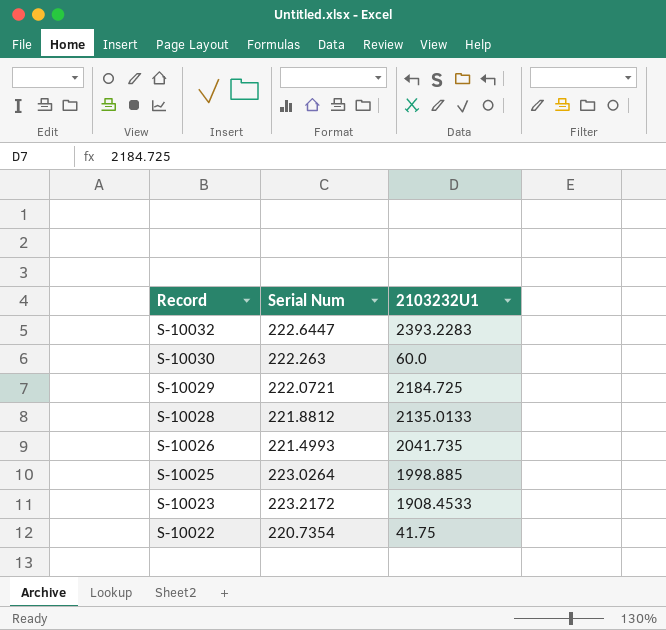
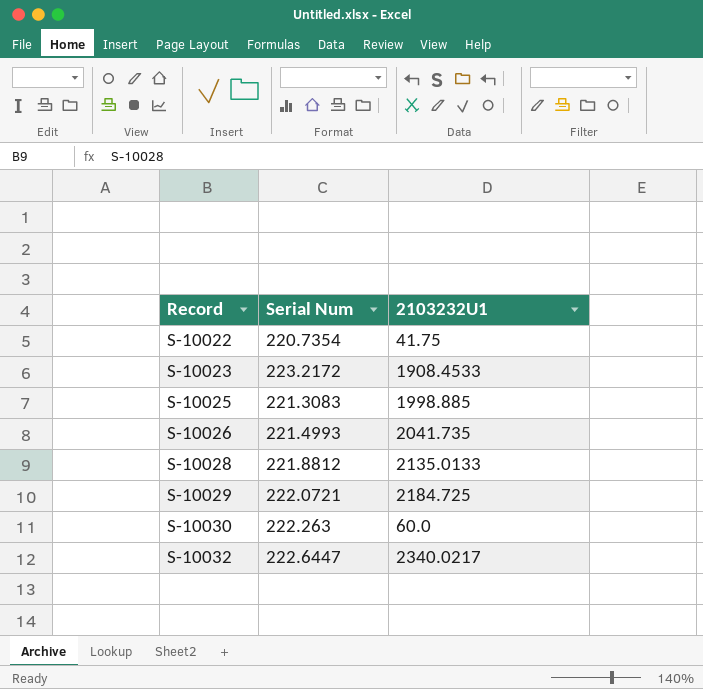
row order: Record descending -> Record ascending
S-10025 | Serial Num: 223.0264 -> 221.3083
S-10032 | 2103232U1: 2393.2283 -> 2340.0217

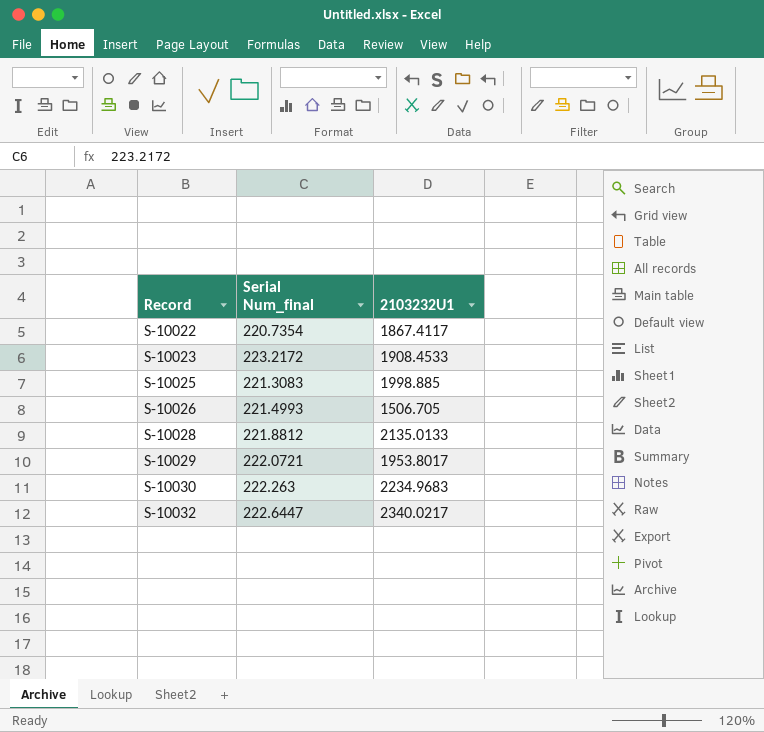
column name: Serial Num -> Serial Num_final
S-10022 | 2103232U1: 41.75 -> 1867.4117
S-10026 | 2103232U1: 2041.735 -> 1506.705
S-10029 | 2103232U1: 2184.725 -> 1953.8017
S-10030 | 2103232U1: 60.0 -> 2234.9683

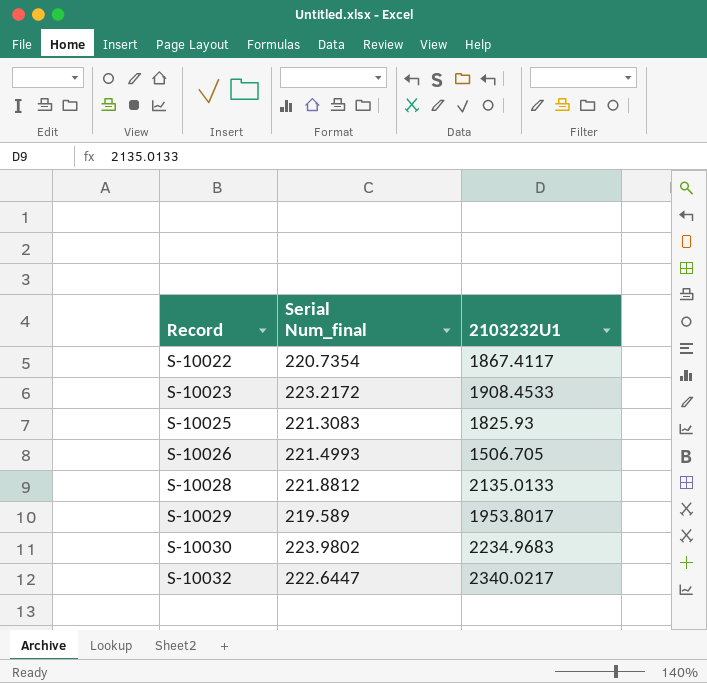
S-10025 | 2103232U1: 1998.885 -> 1825.93
S-10029 | Serial Num_final: 222.0721 -> 219.589
S-10030 | Serial Num_final: 222.263 -> 223.9802

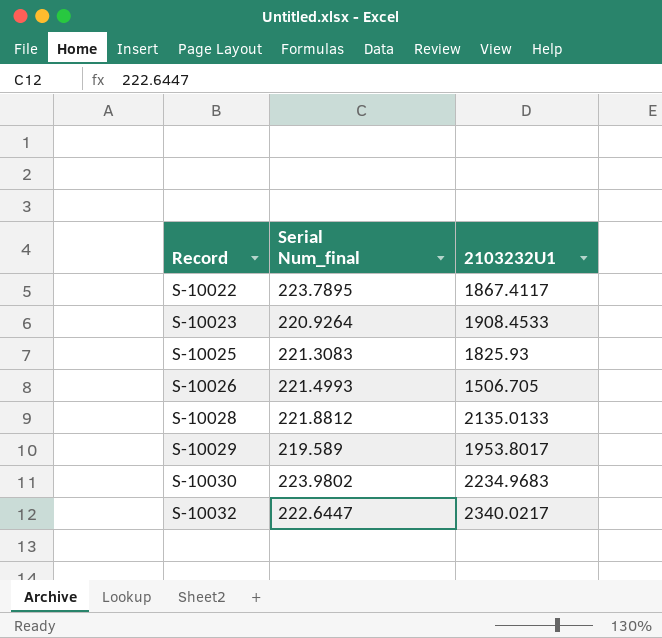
S-10022 | Serial Num_final: 220.7354 -> 223.7895
S-10023 | Serial Num_final: 223.2172 -> 220.9264

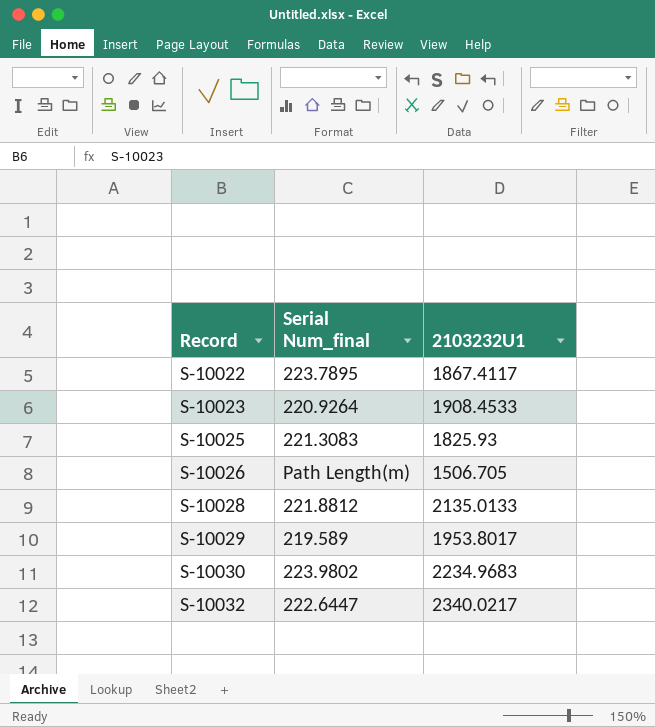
S-10026 | Serial Num_final: 221.4993 -> Path Length(m)

